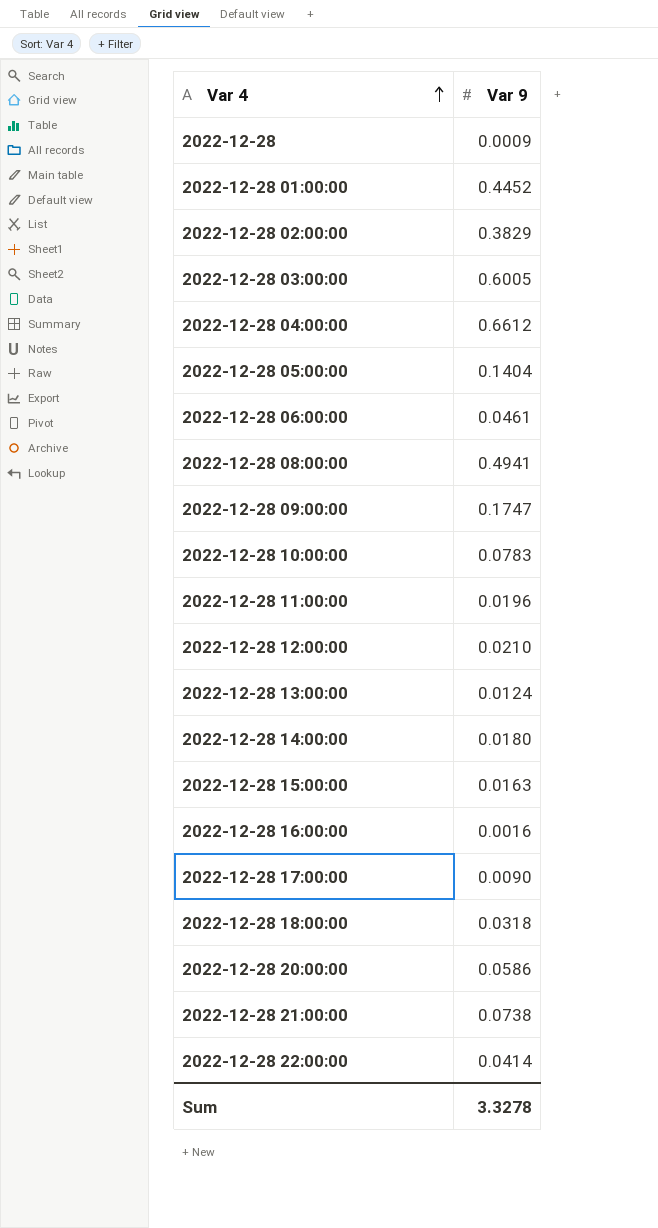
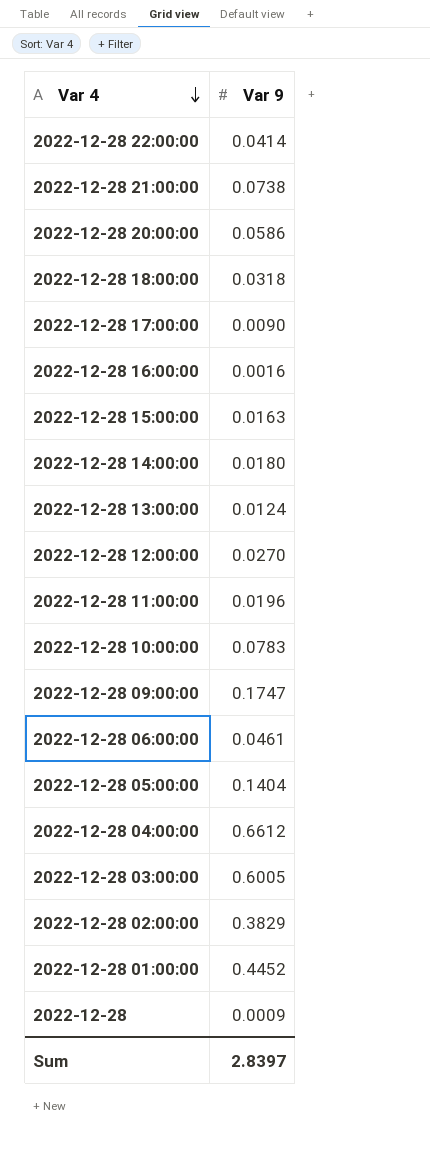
row order: Var 4 ascending -> Var 4 descending
row 2022-12-28 08:00:00: 0.4941 -> none
2022-12-28 12:00:00 | Var 9: 0.0210 -> 0.0270
Sum | Var 9: 3.3278 -> 2.8397

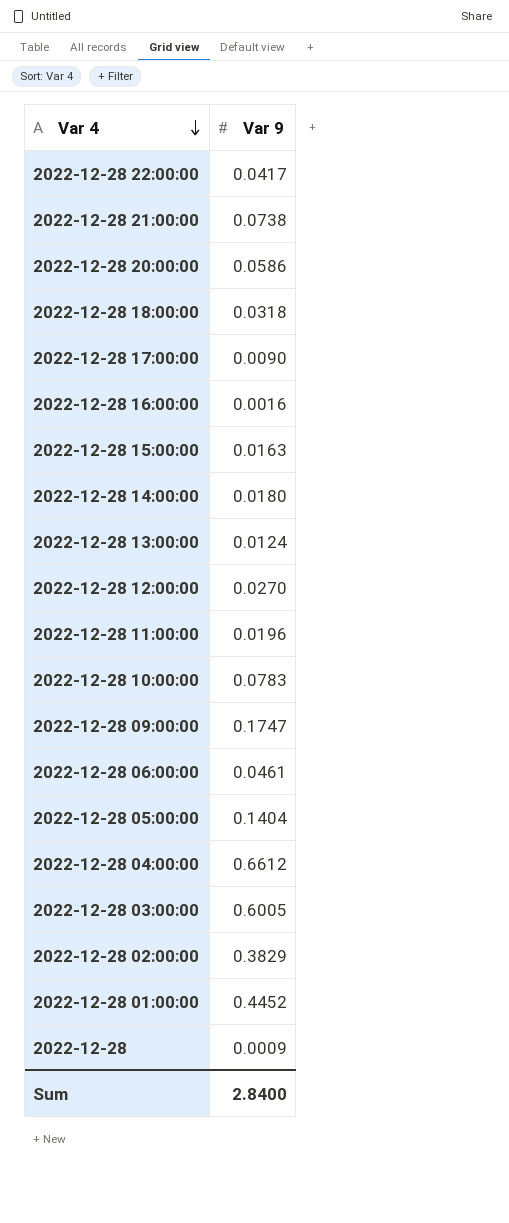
2022-12-28 22:00:00 | Var 9: 0.0414 -> 0.0417
Sum | Var 9: 2.8397 -> 2.8400

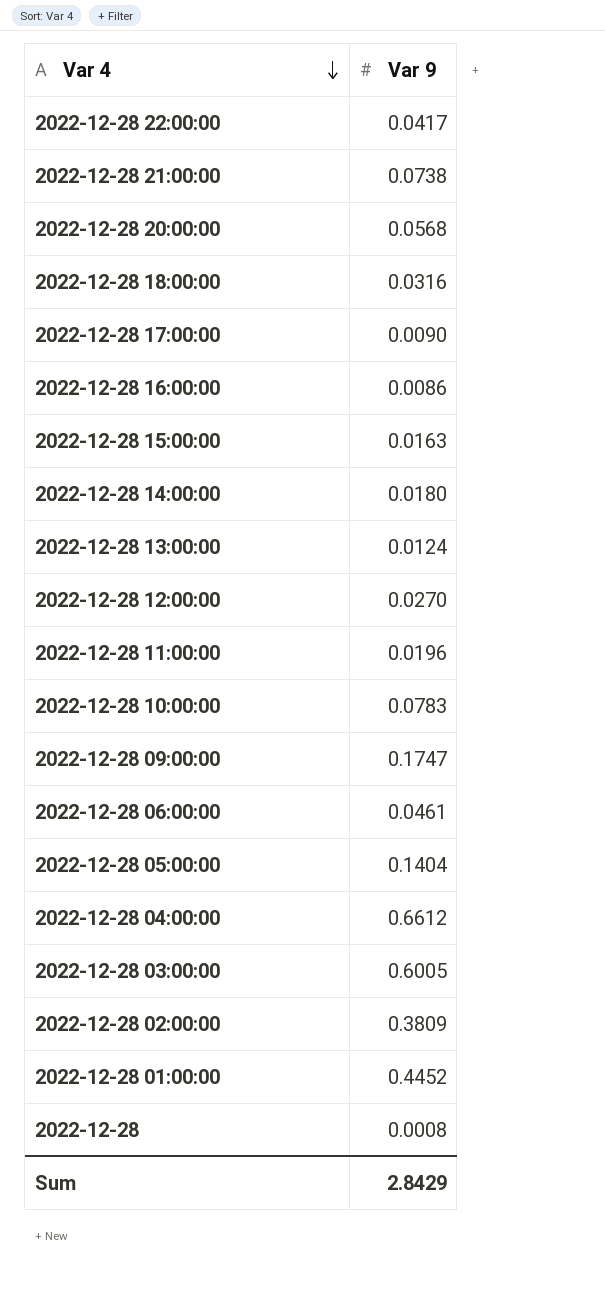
2022-12-28 20:00:00 | Var 9: 0.0586 -> 0.0568
2022-12-28 18:00:00 | Var 9: 0.0318 -> 0.0316
2022-12-28 16:00:00 | Var 9: 0.0016 -> 0.0086
2022-12-28 02:00:00 | Var 9: 0.3829 -> 0.3809
2022-12-28 | Var 9: 0.0009 -> 0.0008
Sum | Var 9: 2.8400 -> 2.8429

